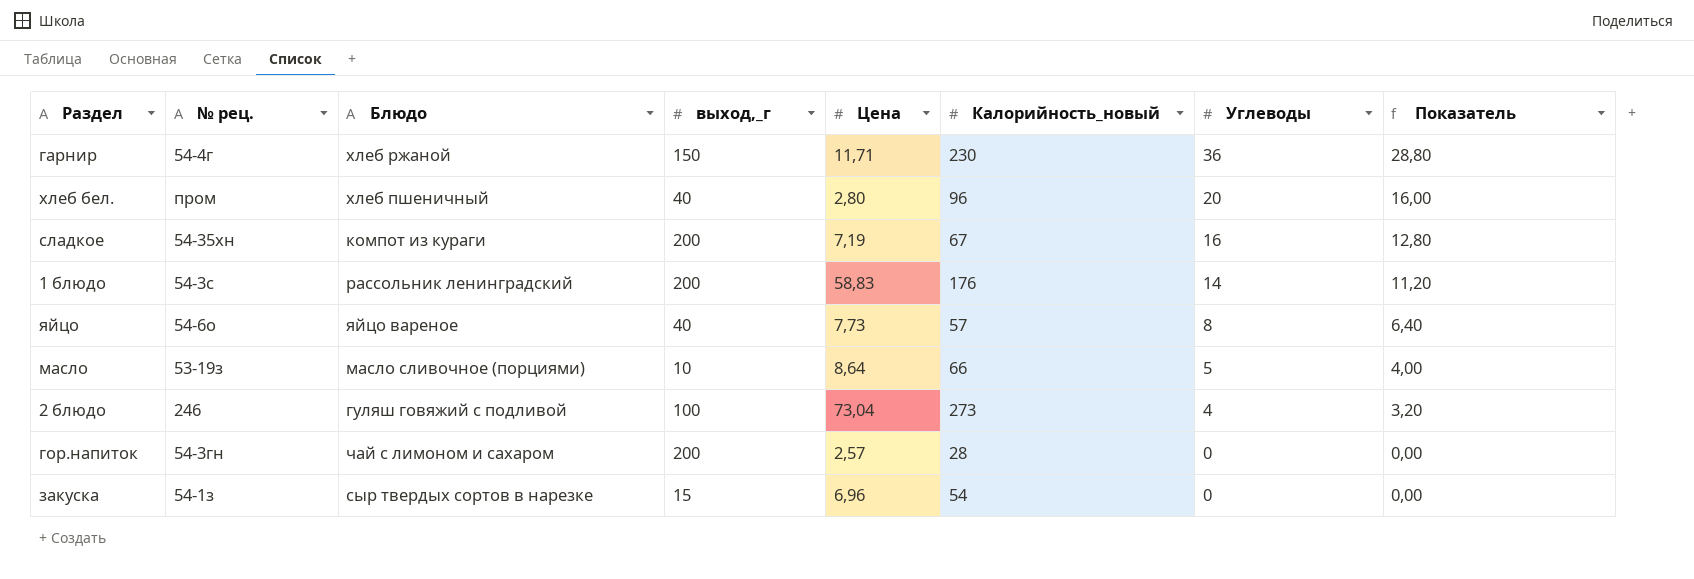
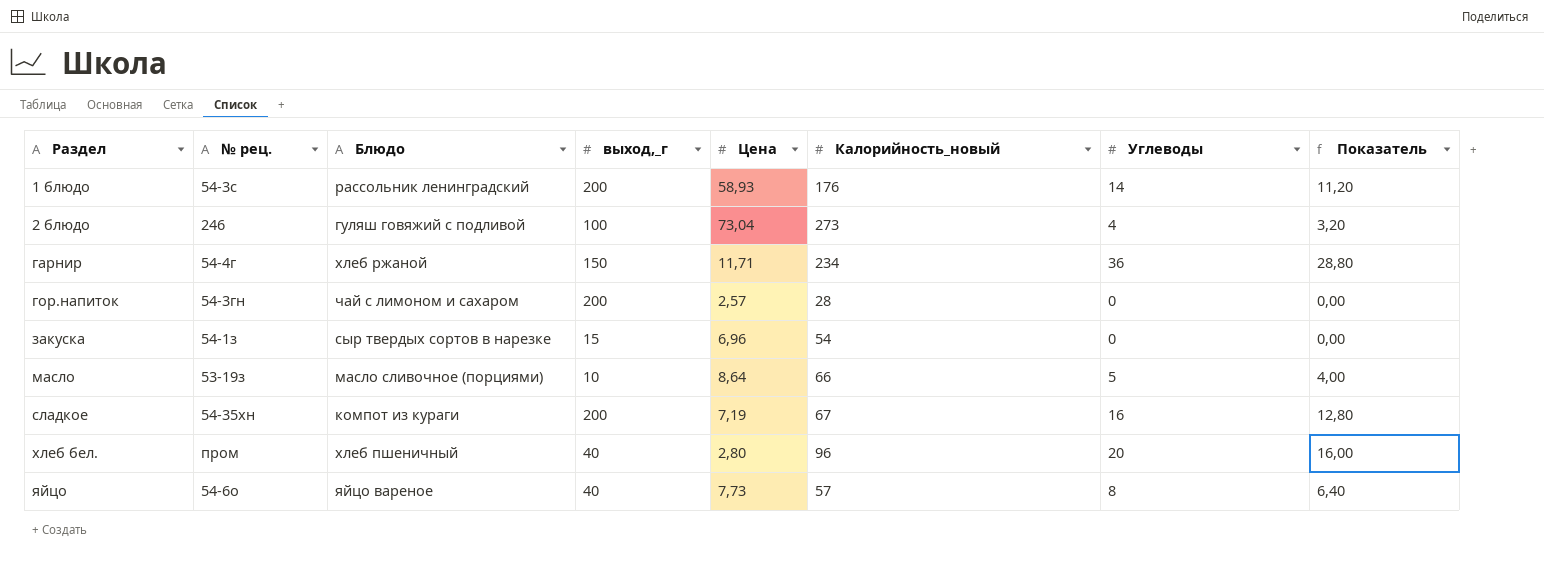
row order: Углеводы descending -> Раздел ascending
1 блюдо | Цена: 58,83 -> 58,93
гарнир | Калорийность_новый: 230 -> 234

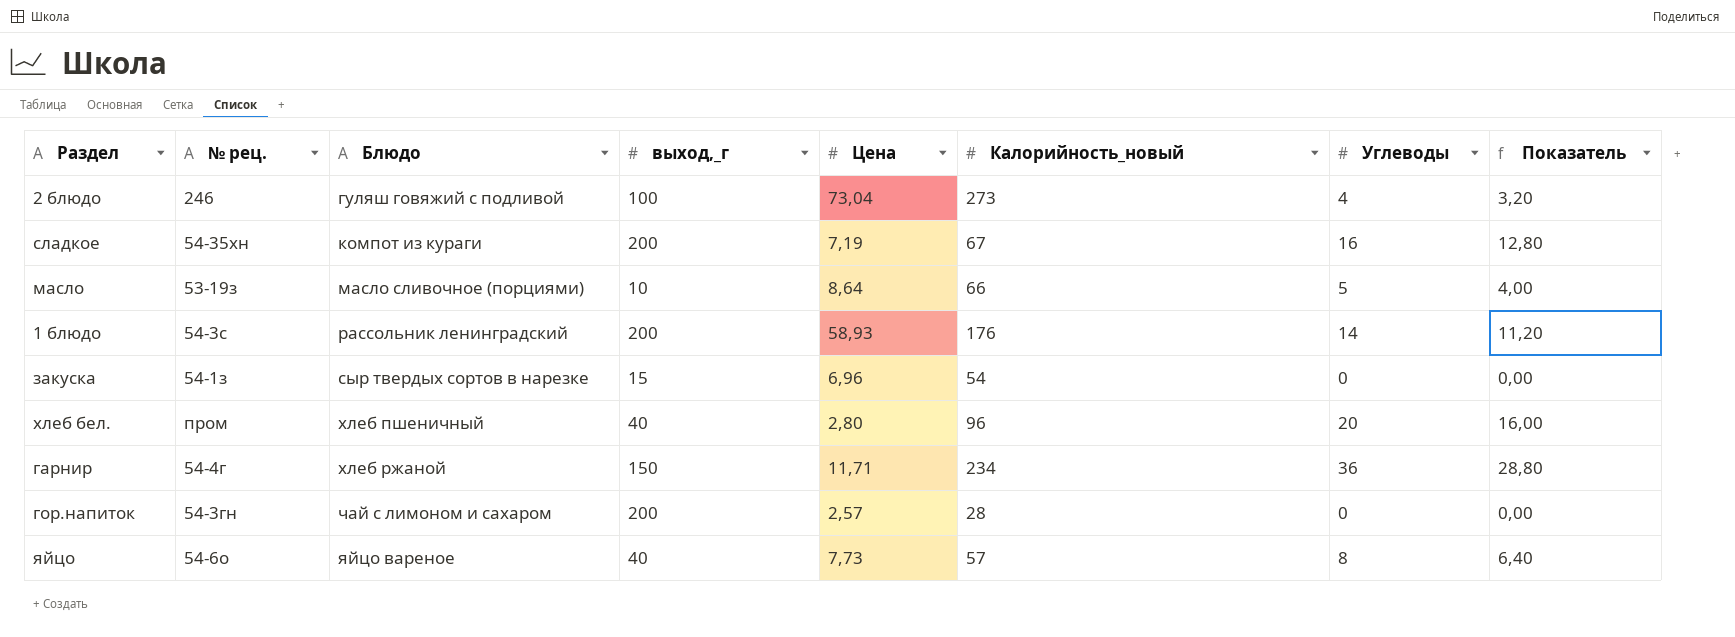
row order: Раздел ascending -> Блюдо ascending

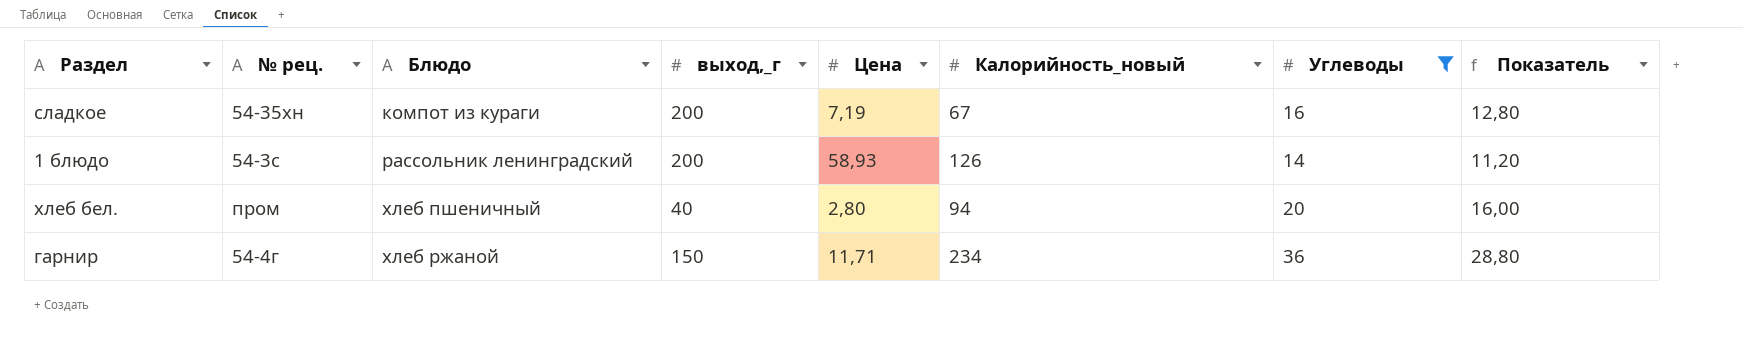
filter: none -> Углеводы >= 14
1 блюдо | Калорийность_новый: 176 -> 126
хлеб бел. | Калорийность_новый: 96 -> 94

